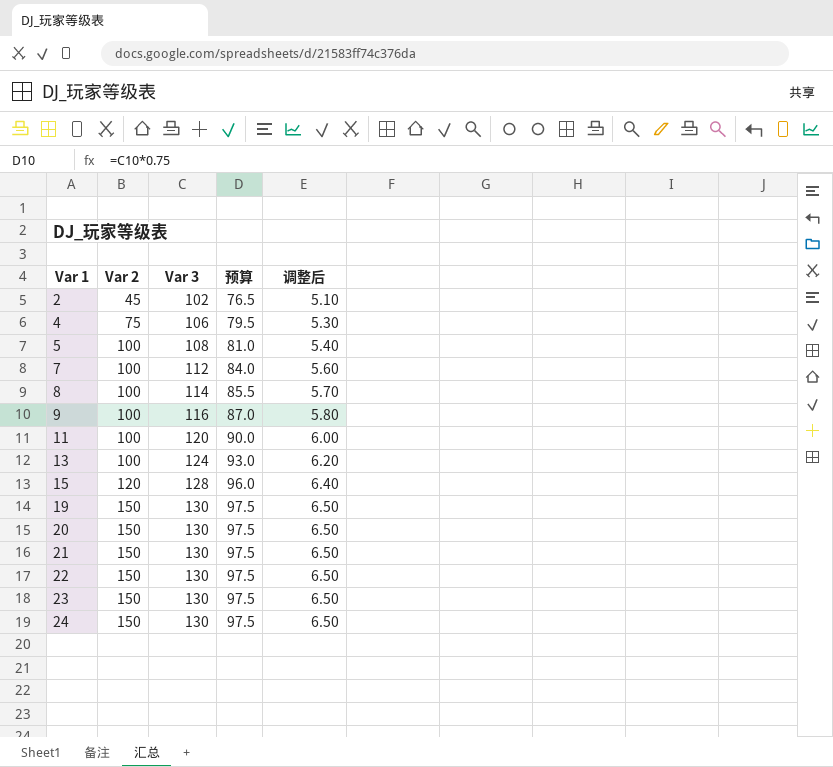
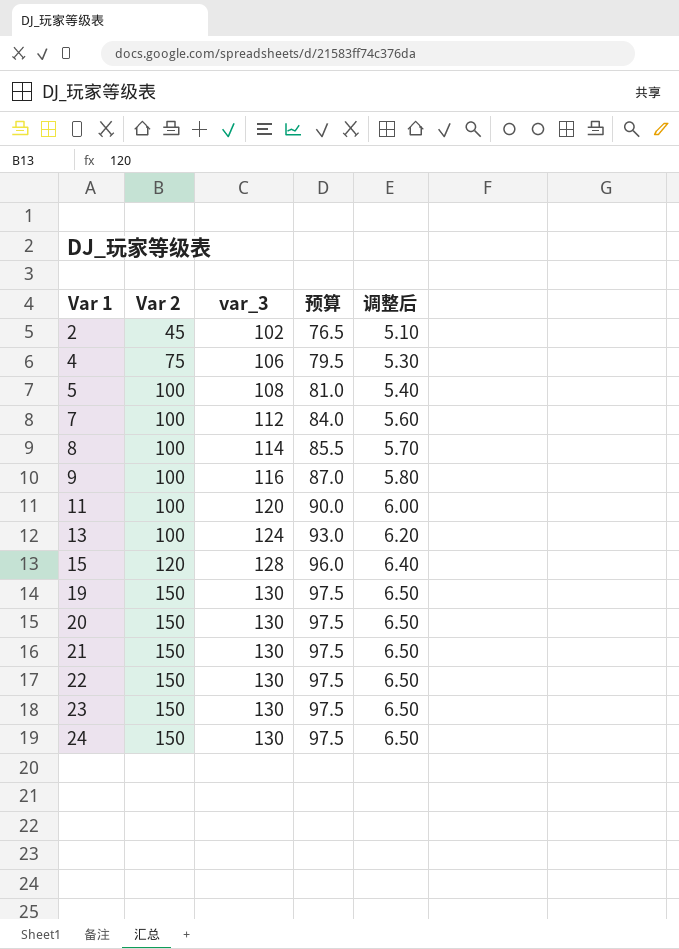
column name: Var 3 -> var_3

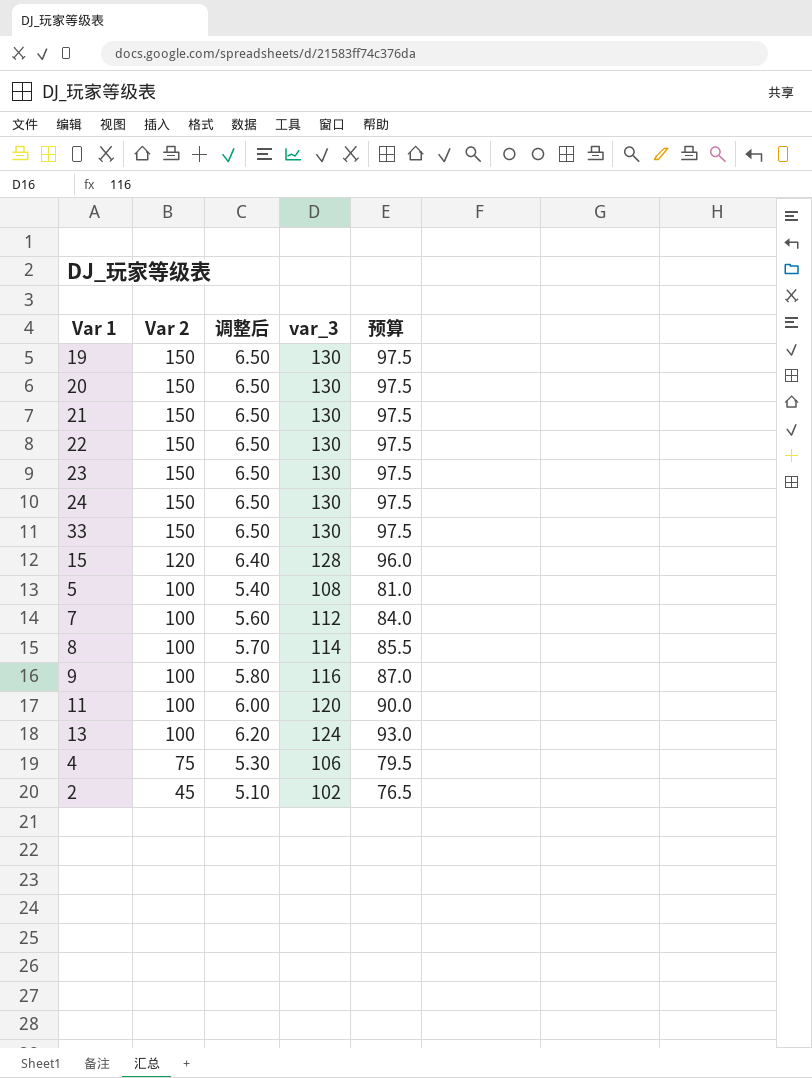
row order: Var 1 ascending -> Var 2 descending
column 调整后 | position: 5 -> 3
row 33: none -> 150 | 6.50 | 130 | 97.5

